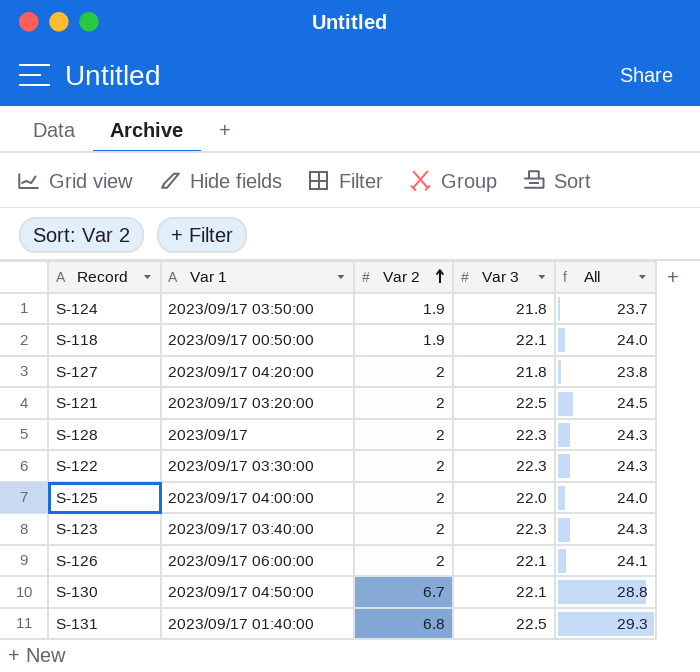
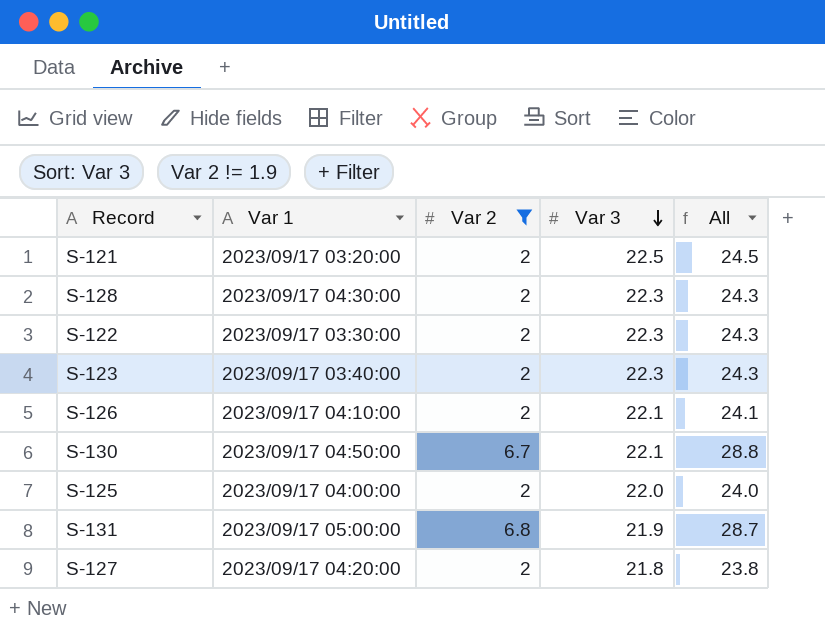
filter: none -> Var 2 != 1.9
row order: Var 2 ascending -> Var 3 descending
S-128 | Var 1: 2023/09/17 -> 2023/09/17 04:30:00
S-126 | Var 1: 2023/09/17 06:00:00 -> 2023/09/17 04:10:00
S-131 | Var 1: 2023/09/17 01:40:00 -> 2023/09/17 05:00:00
S-131 | Var 3: 22.5 -> 21.9
S-131 | All: 29.3 -> 28.7

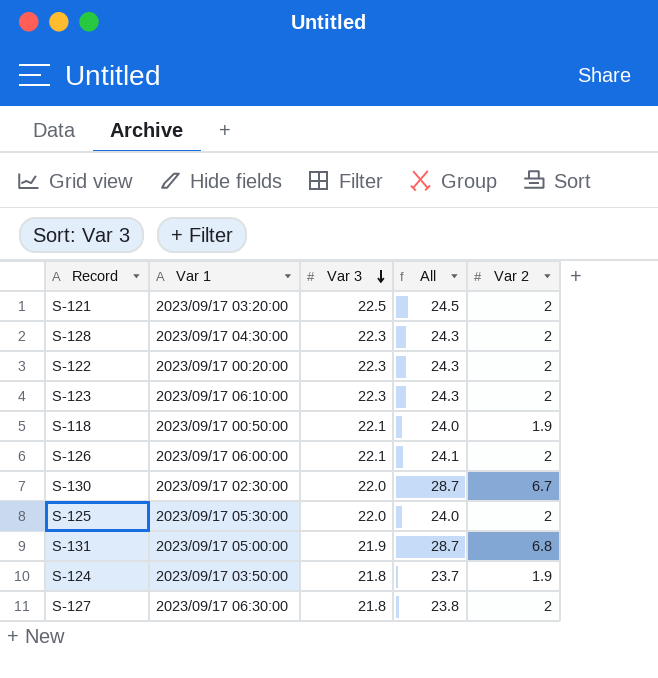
filter: Var 2 != 1.9 -> none
column Var 2 | position: 3 -> 5
S-122 | Var 1: 2023/09/17 03:30:00 -> 2023/09/17 00:20:00
S-123 | Var 1: 2023/09/17 03:40:00 -> 2023/09/17 06:10:00
S-126 | Var 1: 2023/09/17 04:10:00 -> 2023/09/17 06:00:00
S-130 | Var 1: 2023/09/17 04:50:00 -> 2023/09/17 02:30:00
S-130 | Var 3: 22.1 -> 22.0
S-130 | All: 28.8 -> 28.7
S-125 | Var 1: 2023/09/17 04:00:00 -> 2023/09/17 05:30:00
S-127 | Var 1: 2023/09/17 04:20:00 -> 2023/09/17 06:30:00

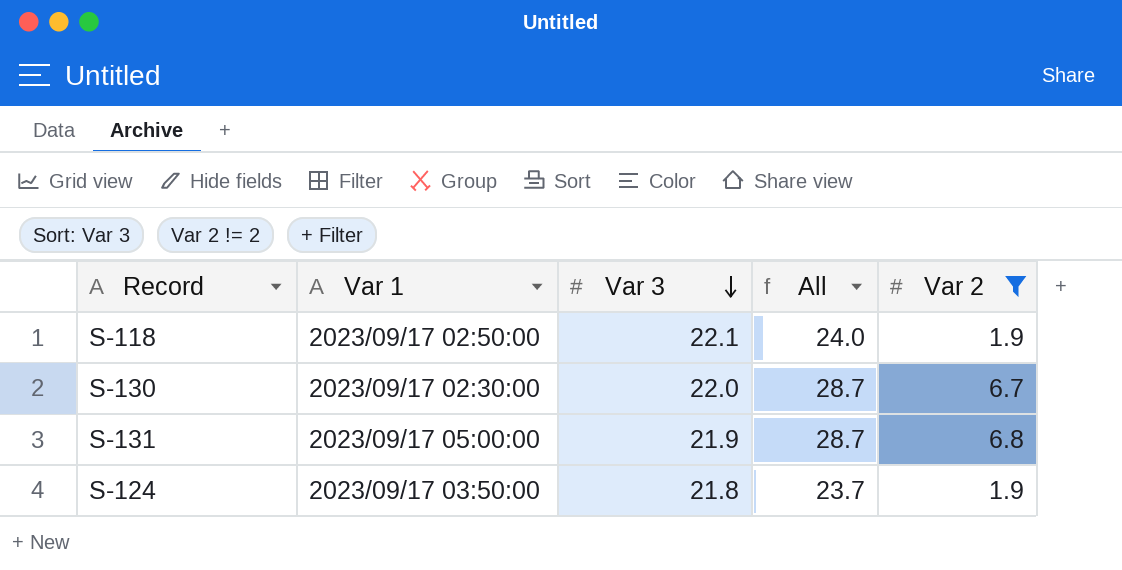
filter: none -> Var 2 != 2
S-118 | Var 1: 2023/09/17 00:50:00 -> 2023/09/17 02:50:00

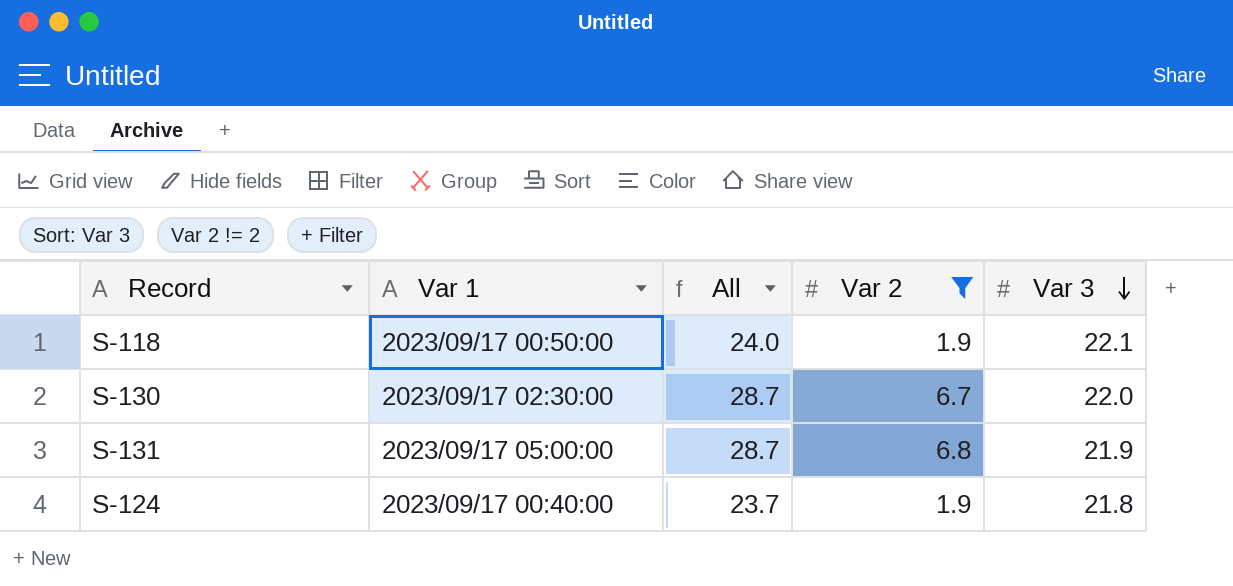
column Var 3 | position: 3 -> 5
S-118 | Var 1: 2023/09/17 02:50:00 -> 2023/09/17 00:50:00
S-124 | Var 1: 2023/09/17 03:50:00 -> 2023/09/17 00:40:00

